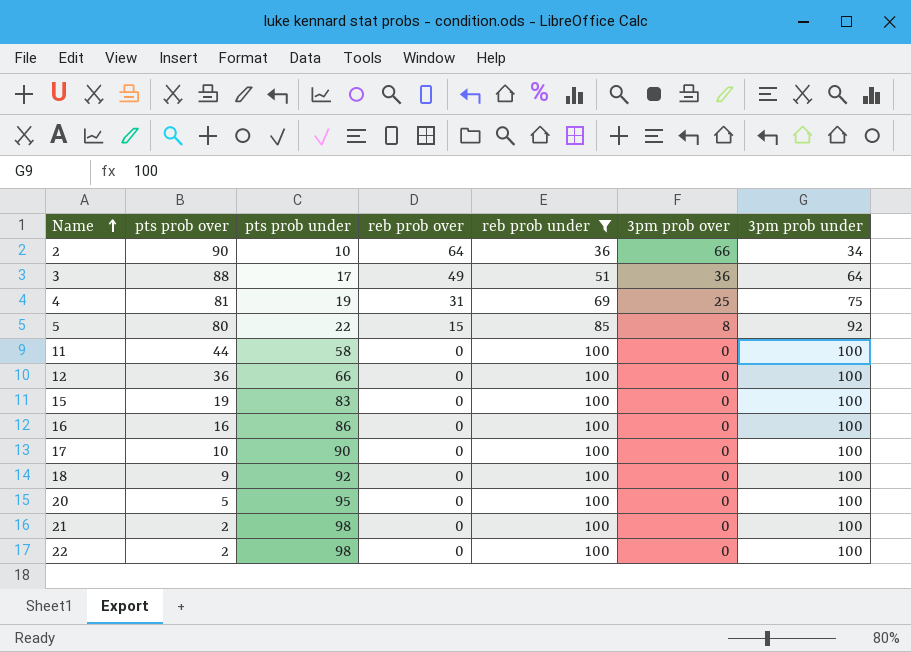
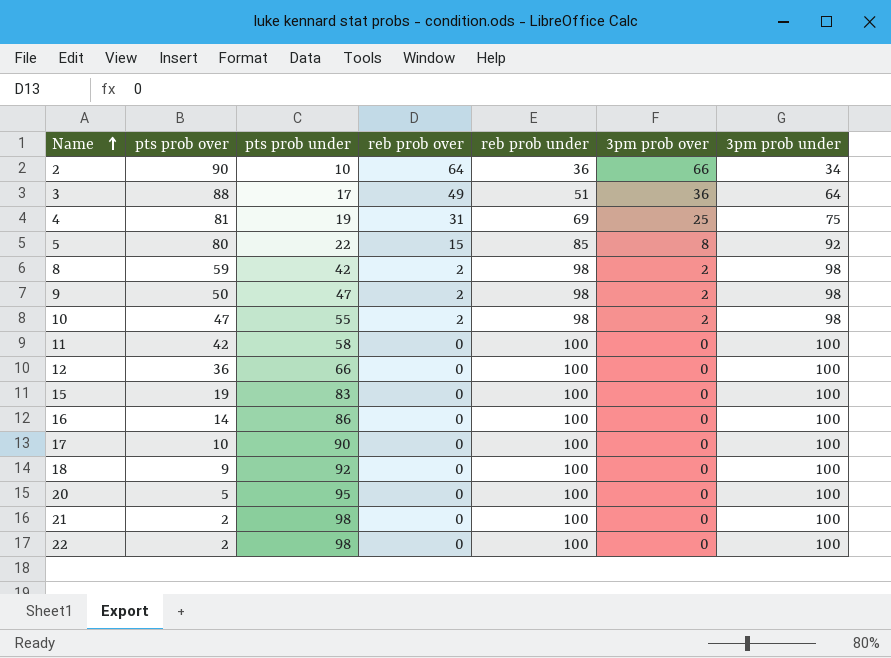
filter: reb prob under != 98 -> none
11 | pts prob over: 44 -> 42
16 | pts prob over: 16 -> 14

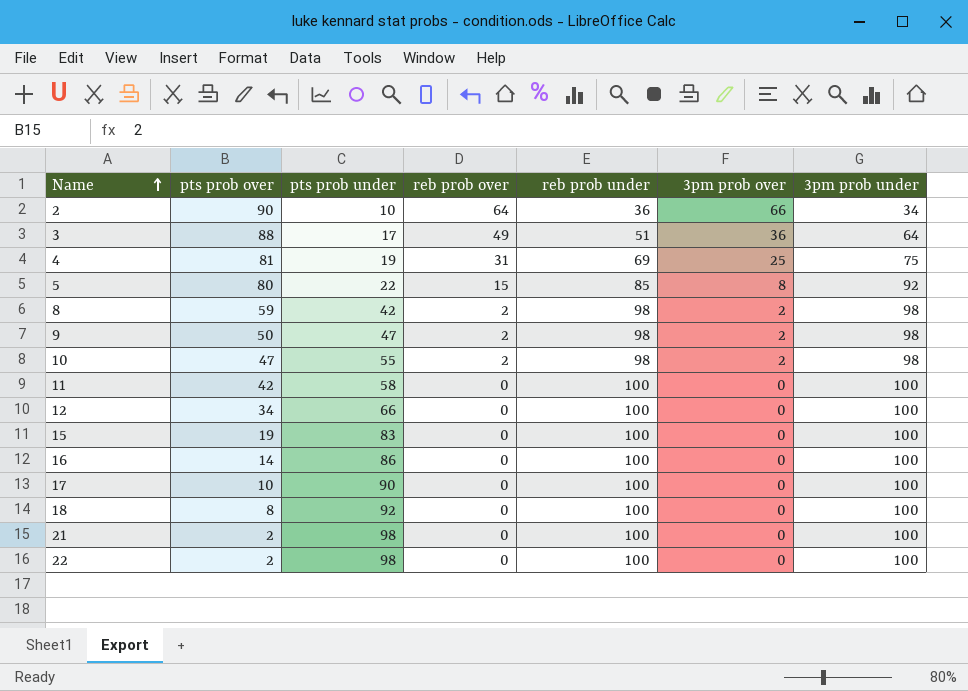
row 20: 5 | 95 | 0 | 100 | 0 | 100 -> none
12 | pts prob over: 36 -> 34
18 | pts prob over: 9 -> 8

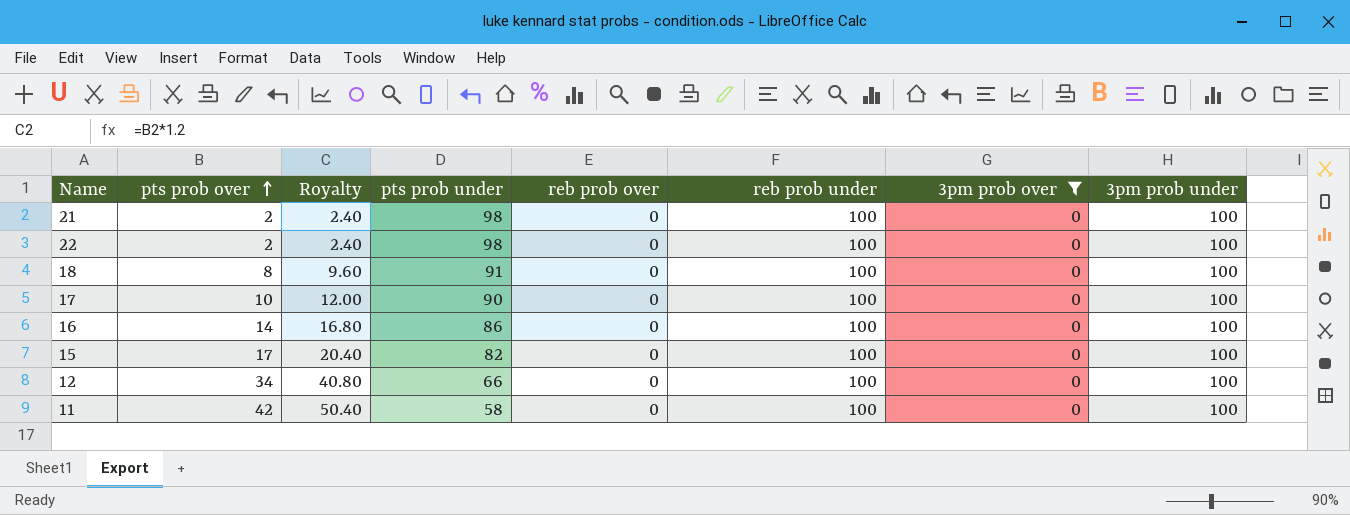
filter: none -> 3pm prob over = 0
row order: Name ascending -> pts prob over ascending
column Royalty | formula: none -> [pts prob over] * 1.2
18 | pts prob under: 92 -> 91
15 | pts prob over: 19 -> 17
15 | pts prob under: 83 -> 82

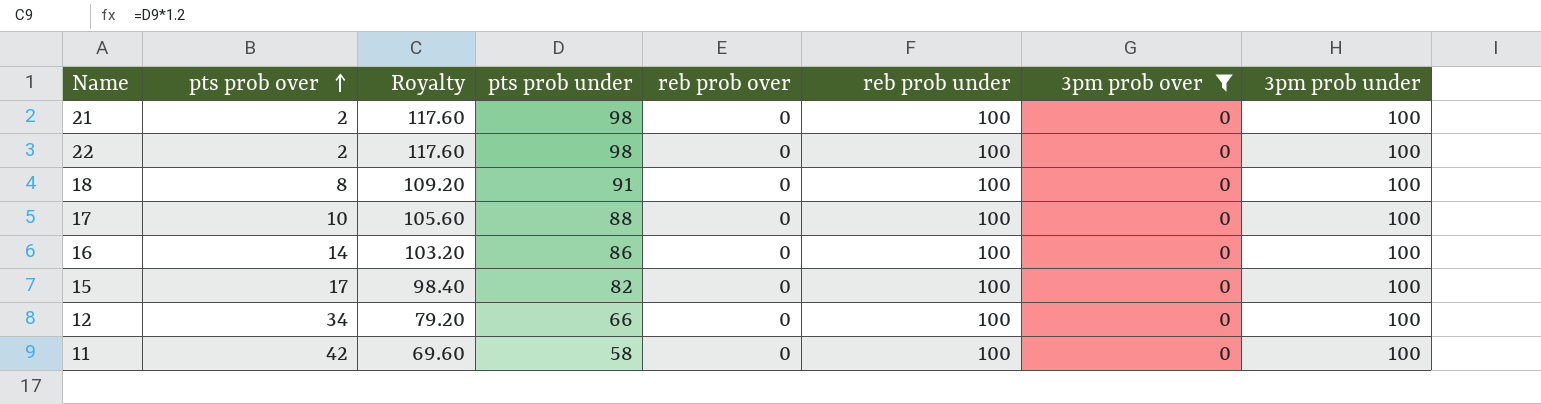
column Royalty | formula: [pts prob over] * 1.2 -> [pts prob under] * 1.2
17 | pts prob under: 90 -> 88

